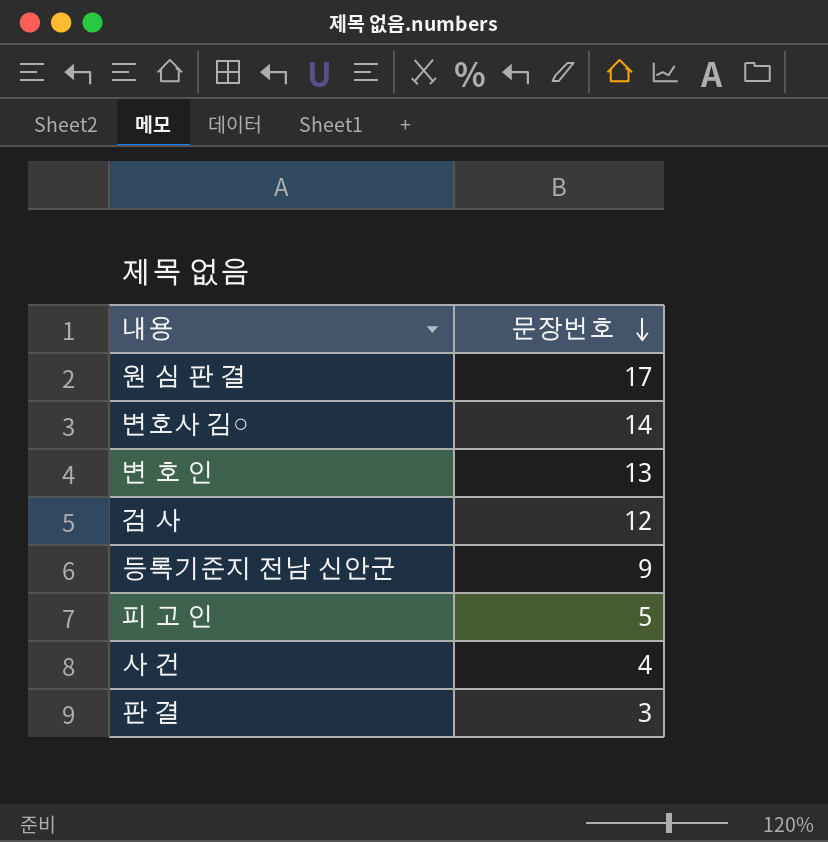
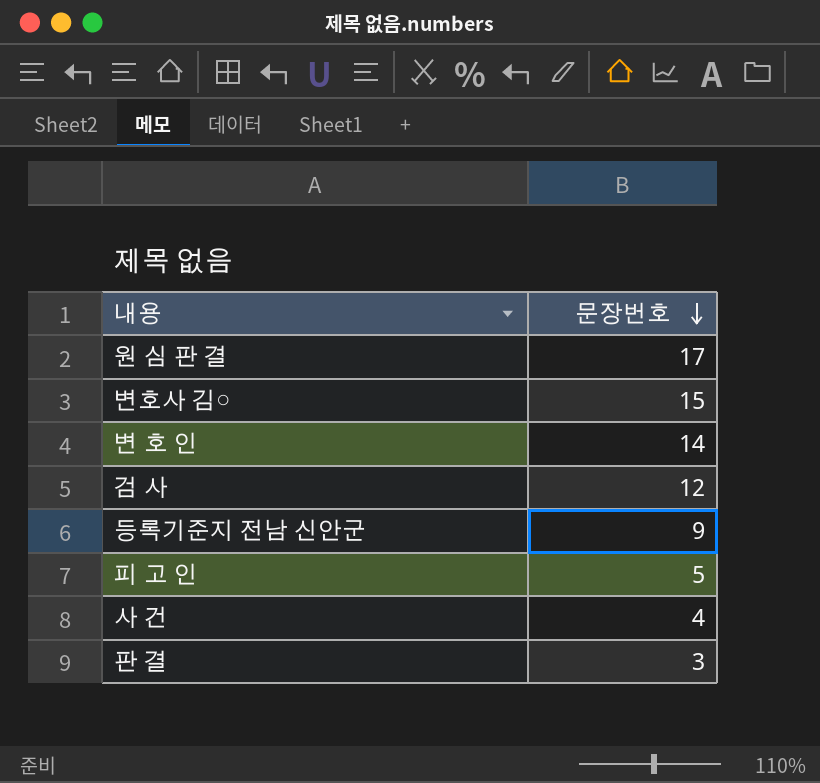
변호사 김○ | 문장번호: 14 -> 15
변 호 인 | 문장번호: 13 -> 14

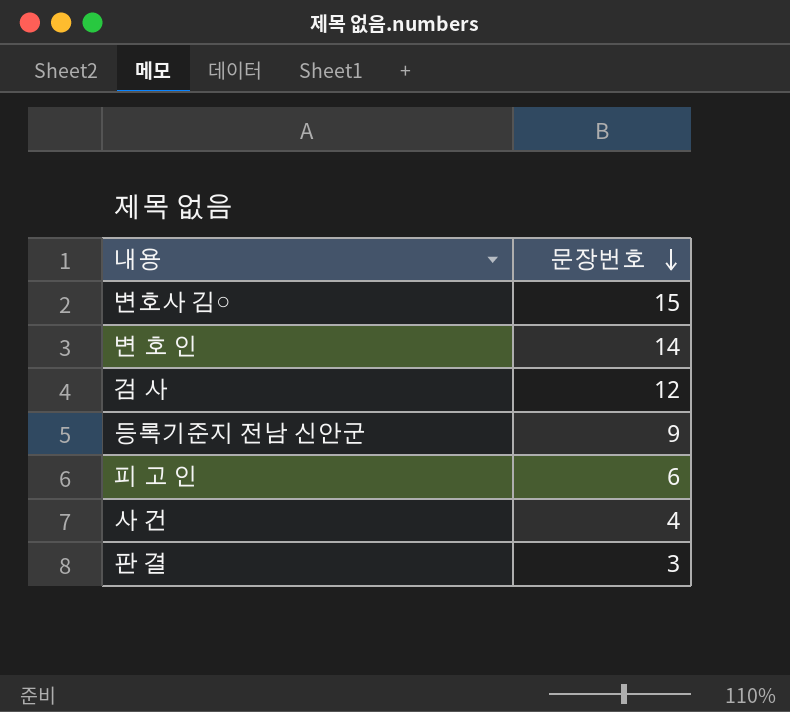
row 원 심 판 결: 17 -> none
피 고 인 | 문장번호: 5 -> 6

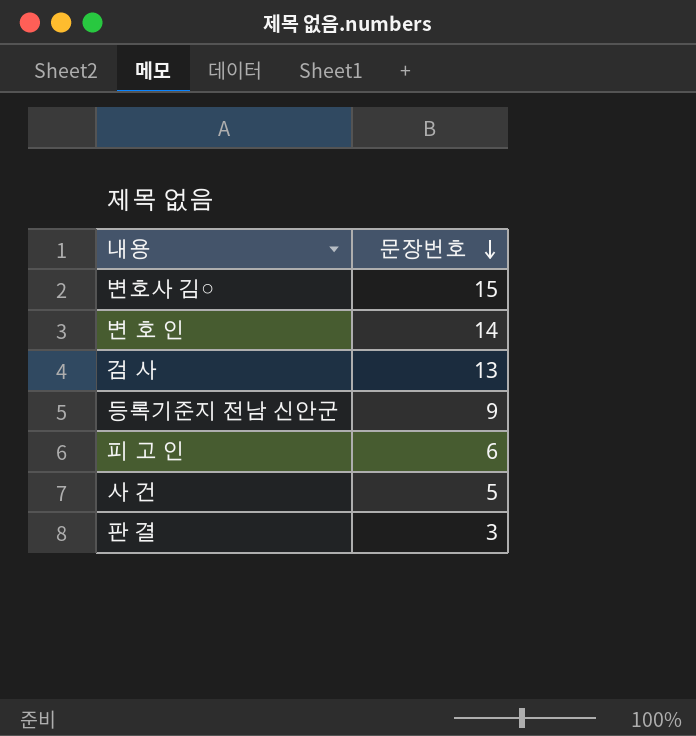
검 사 | 문장번호: 12 -> 13
사 건 | 문장번호: 4 -> 5

